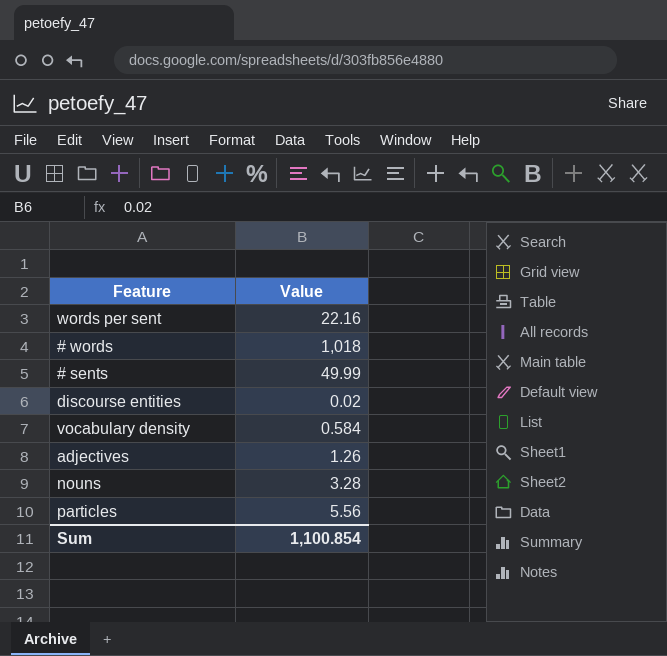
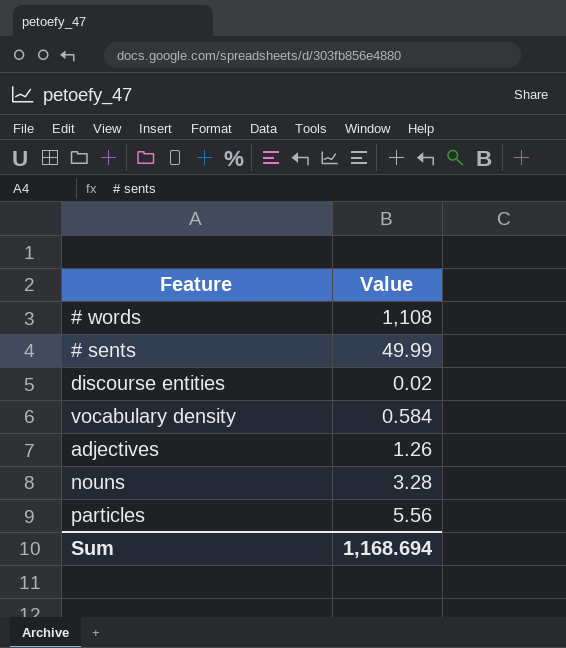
row words per sent: 22.16 -> none
# words | Value: 1,018 -> 1,108
Sum | Value: 1,100.854 -> 1,168.694

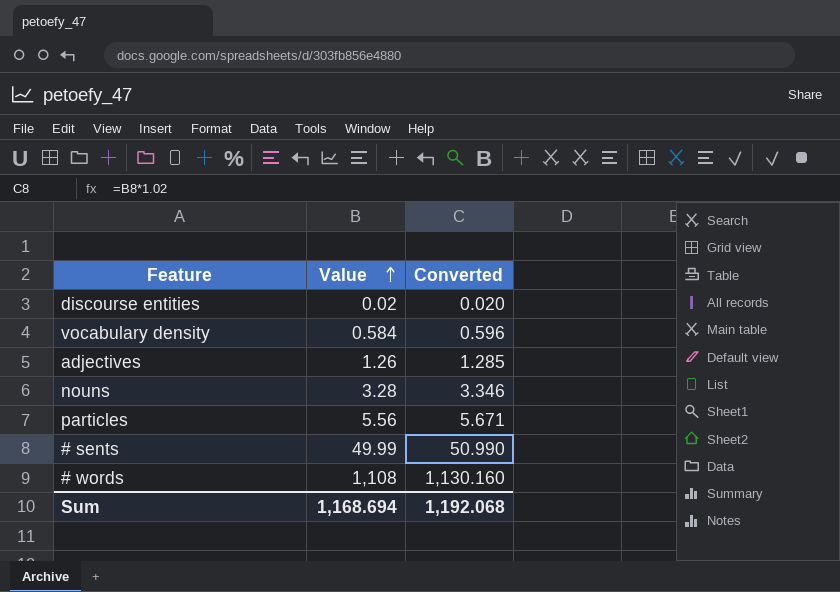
row order: none -> Value ascending
column Converted | formula: none -> [Value] * 1.02

